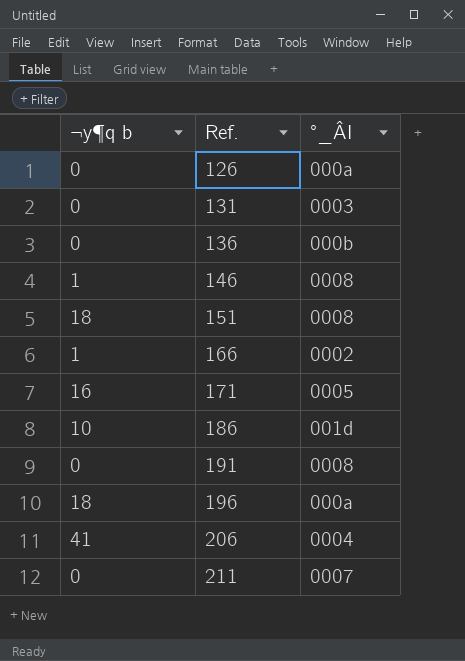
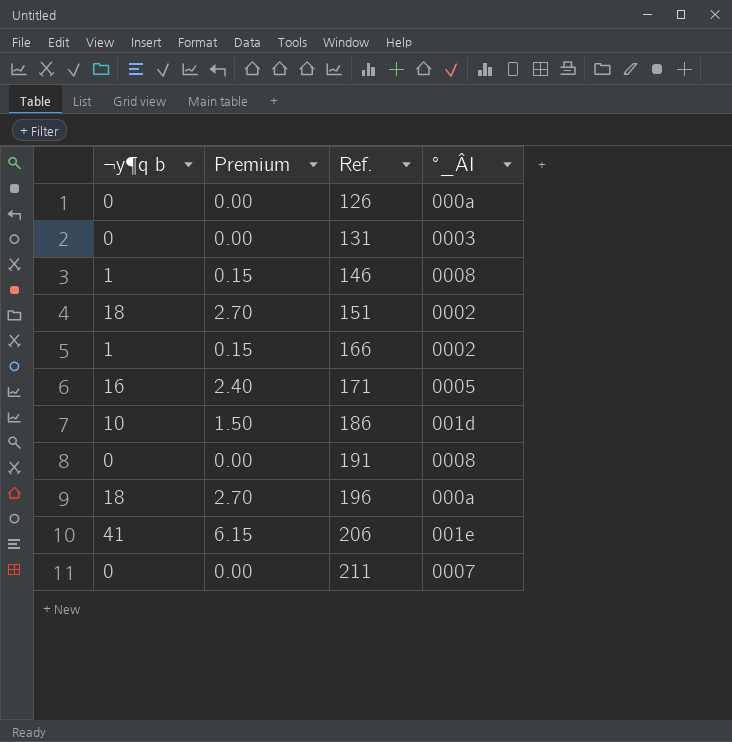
column Premium | formula: none -> [¬y¶q b] * 0.15
row 136: 0 | 000b -> none
151 | °_ÂI: 0008 -> 0002
206 | °_ÂI: 0004 -> 001e

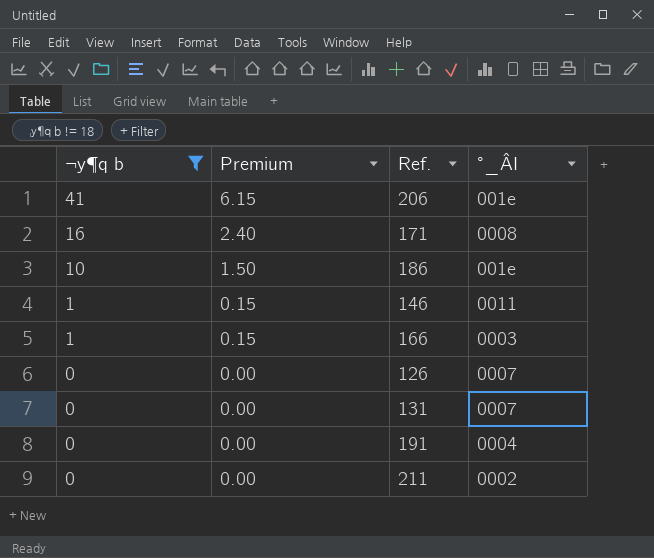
filter: none -> ¬y¶q b != 18
row order: Ref. ascending -> ¬y¶q b descending
171 | °_ÂI: 0005 -> 0008
186 | °_ÂI: 001d -> 001e
146 | °_ÂI: 0008 -> 0011
166 | °_ÂI: 0002 -> 0003
126 | °_ÂI: 000a -> 0007
131 | °_ÂI: 0003 -> 0007
191 | °_ÂI: 0008 -> 0004
211 | °_ÂI: 0007 -> 0002

